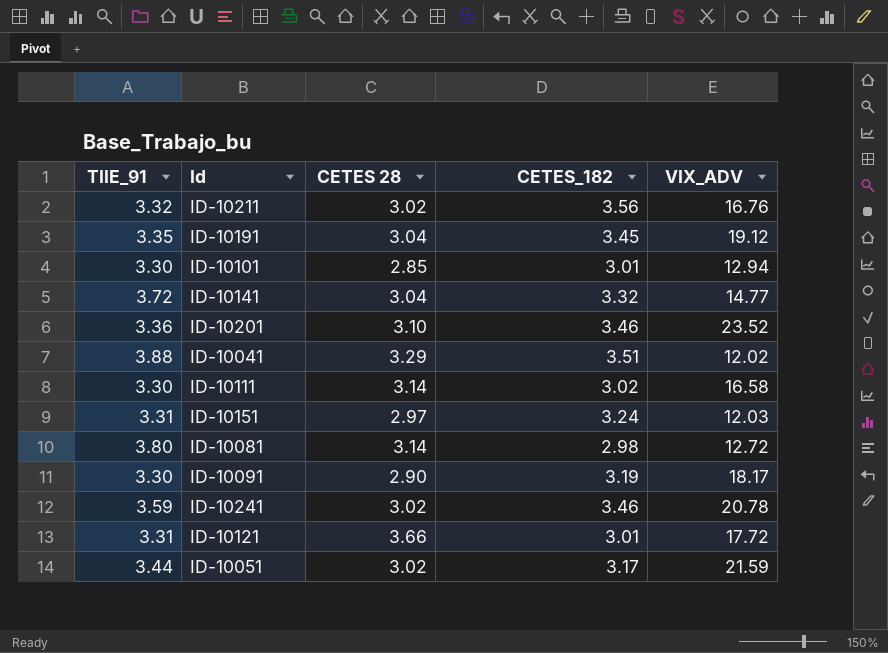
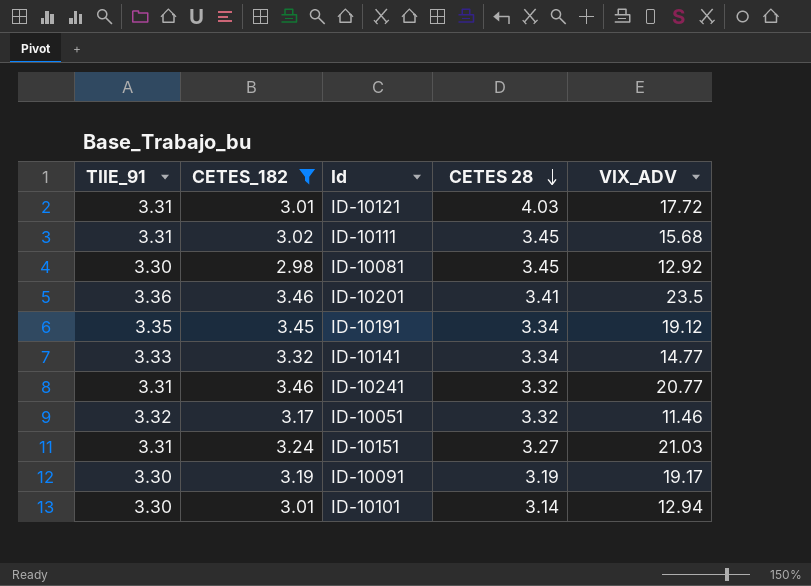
filter: none -> CETES_182 <= 3.46
row order: none -> CETES 28 descending
column CETES_182 | position: 4 -> 2
ID-10121 | CETES 28: 3.66 -> 4.03
ID-10111 | TIIE_91: 3.30 -> 3.31
ID-10111 | CETES 28: 3.14 -> 3.45
ID-10111 | VIX_ADV: 16.58 -> 15.68
ID-10081 | TIIE_91: 3.80 -> 3.30
ID-10081 | CETES 28: 3.14 -> 3.45
ID-10081 | VIX_ADV: 12.72 -> 12.92
ID-10201 | CETES 28: 3.10 -> 3.41
ID-10201 | VIX_ADV: 23.52 -> 23.5
ID-10191 | CETES 28: 3.04 -> 3.34
ID-10141 | TIIE_91: 3.72 -> 3.33
ID-10141 | CETES 28: 3.04 -> 3.34
ID-10241 | TIIE_91: 3.59 -> 3.31
ID-10241 | CETES 28: 3.02 -> 3.32
ID-10241 | VIX_ADV: 20.78 -> 20.77
ID-10051 | TIIE_91: 3.44 -> 3.32
ID-10051 | CETES 28: 3.02 -> 3.32
ID-10051 | VIX_ADV: 21.59 -> 11.46
ID-10151 | CETES 28: 2.97 -> 3.27
ID-10151 | VIX_ADV: 12.03 -> 21.03
ID-10091 | CETES 28: 2.90 -> 3.19
ID-10091 | VIX_ADV: 18.17 -> 19.17
ID-10101 | CETES 28: 2.85 -> 3.14

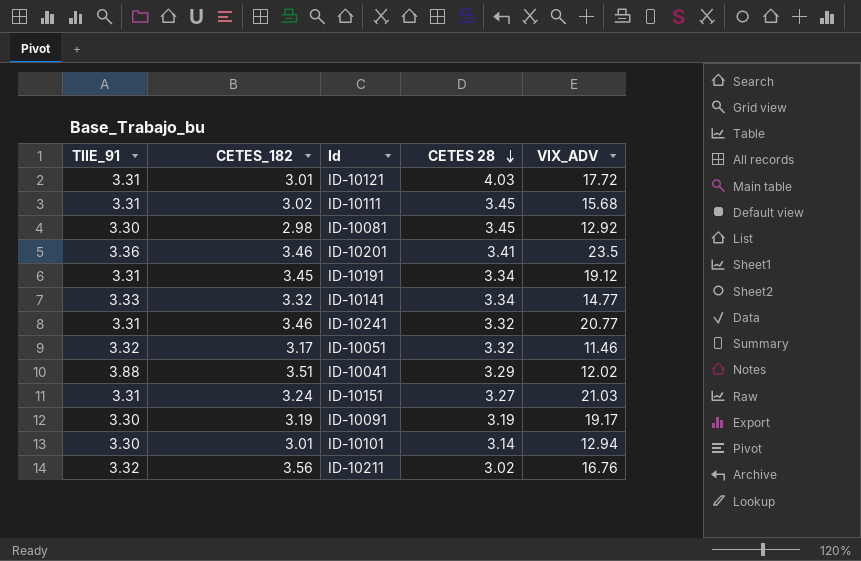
filter: CETES_182 <= 3.46 -> none
ID-10191 | TIIE_91: 3.35 -> 3.31

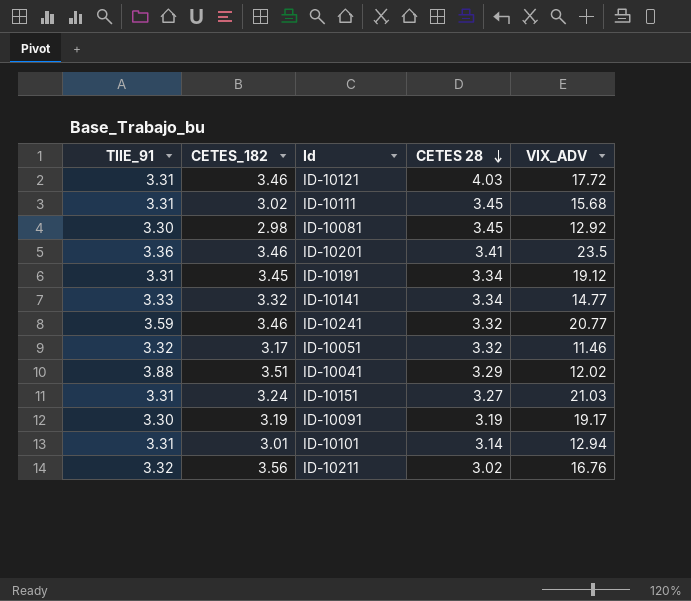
ID-10121 | CETES_182: 3.01 -> 3.46
ID-10241 | TIIE_91: 3.31 -> 3.59
ID-10101 | TIIE_91: 3.30 -> 3.31

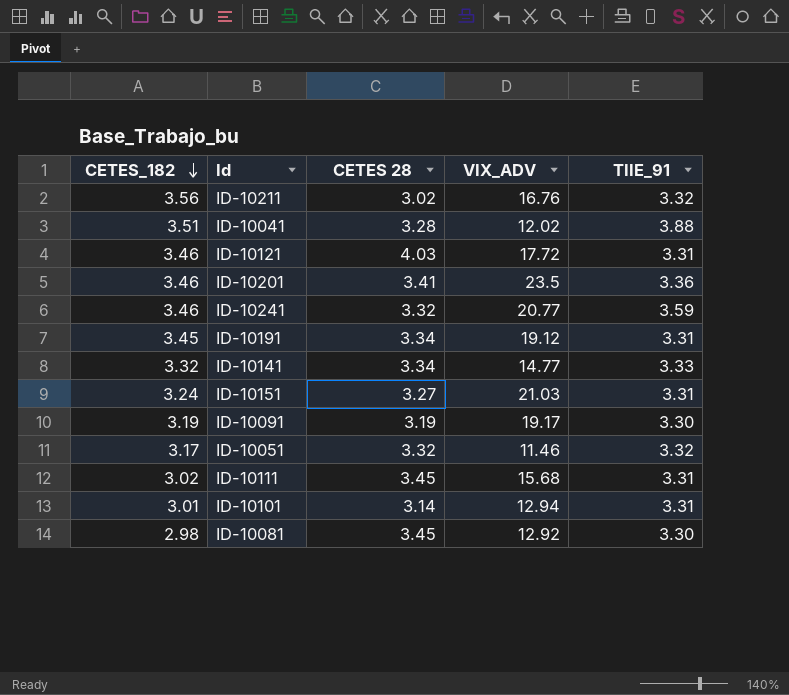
row order: CETES 28 descending -> CETES_182 descending
column TIIE_91 | position: 1 -> 5
ID-10041 | CETES 28: 3.29 -> 3.28

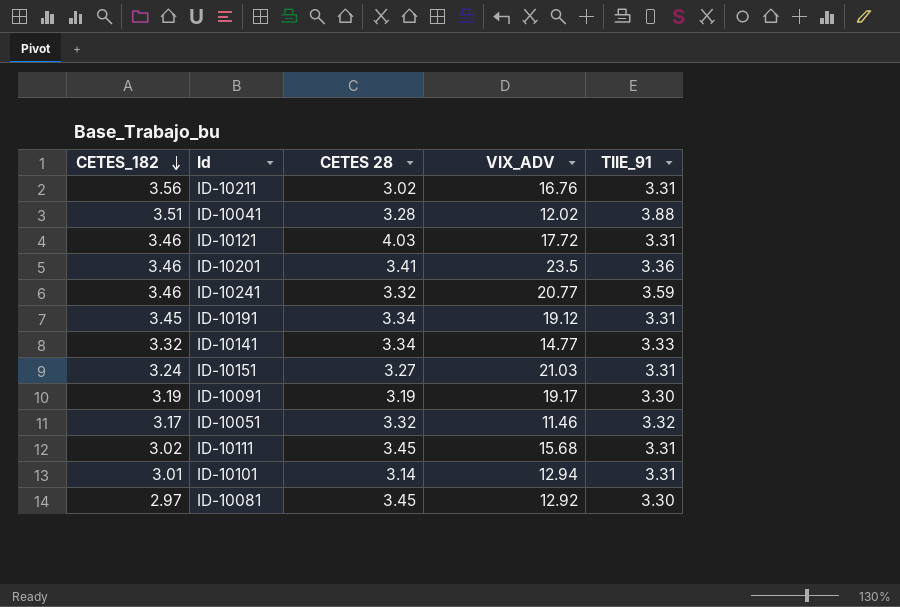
ID-10211 | TIIE_91: 3.32 -> 3.31
ID-10081 | CETES_182: 2.98 -> 2.97

